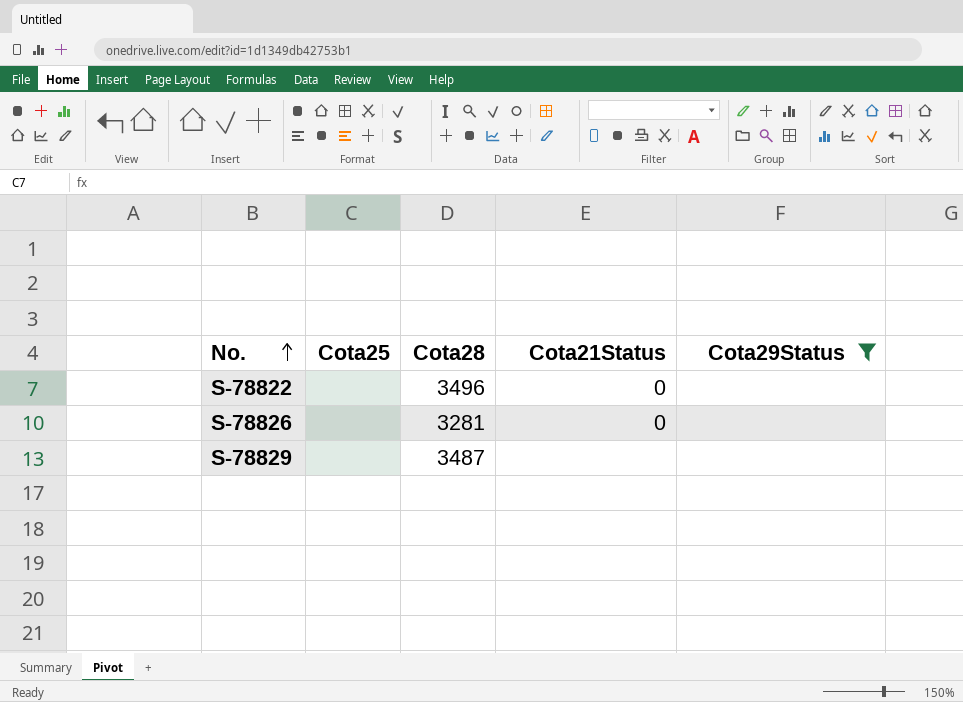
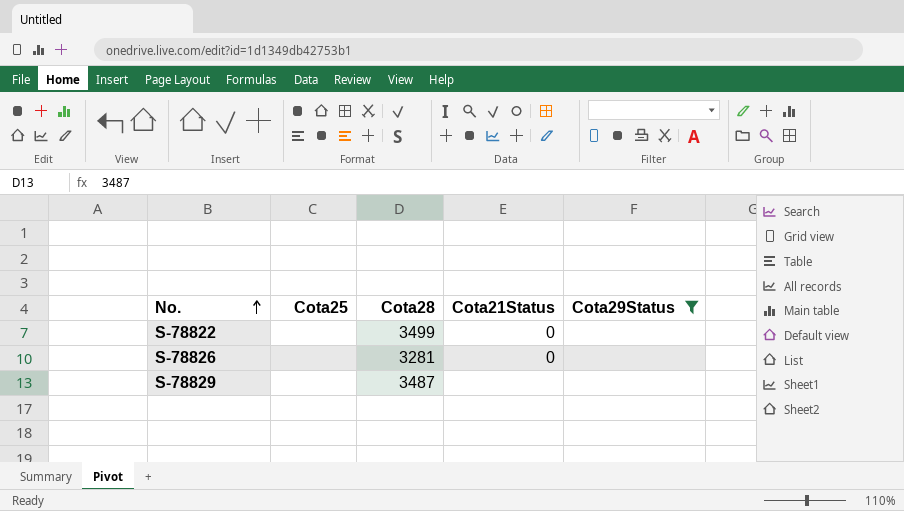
S-78822 | Cota28: 3496 -> 3499

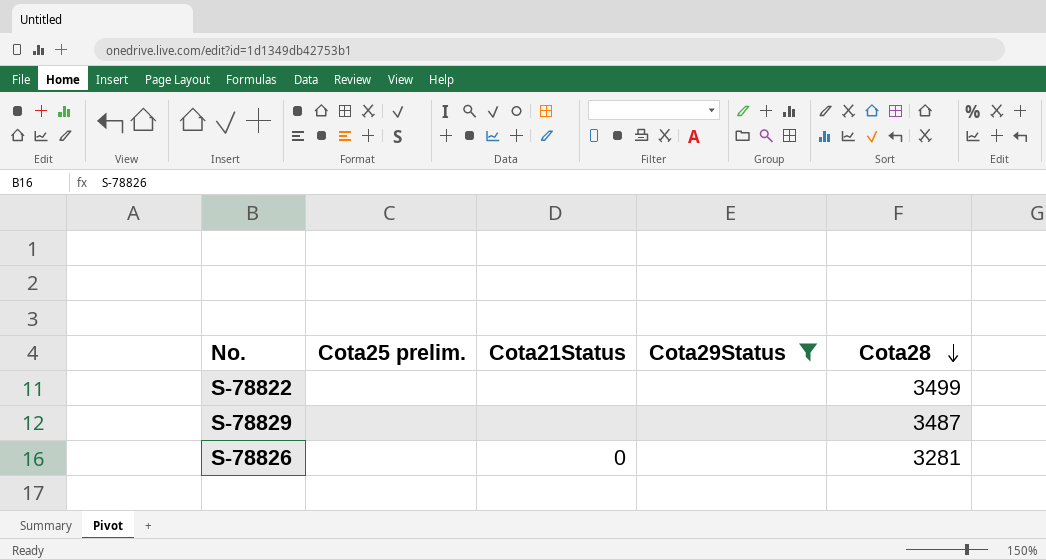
row order: No. ascending -> Cota28 descending
column name: Cota25 -> Cota25 prelim.
column Cota28 | position: 3 -> 5
S-78822 | Cota21Status: 0 -> none

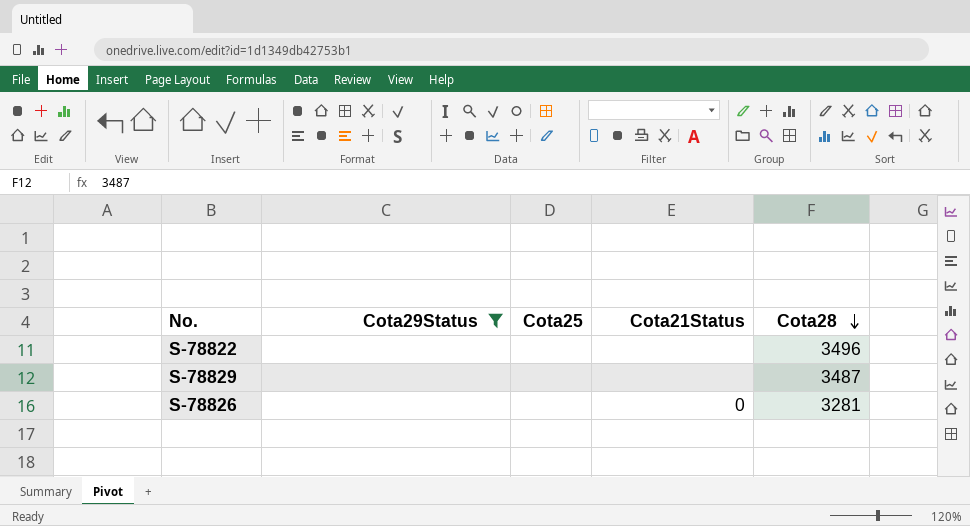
column Cota29Status | position: 4 -> 2
column name: Cota25 prelim. -> Cota25
S-78822 | Cota28: 3499 -> 3496

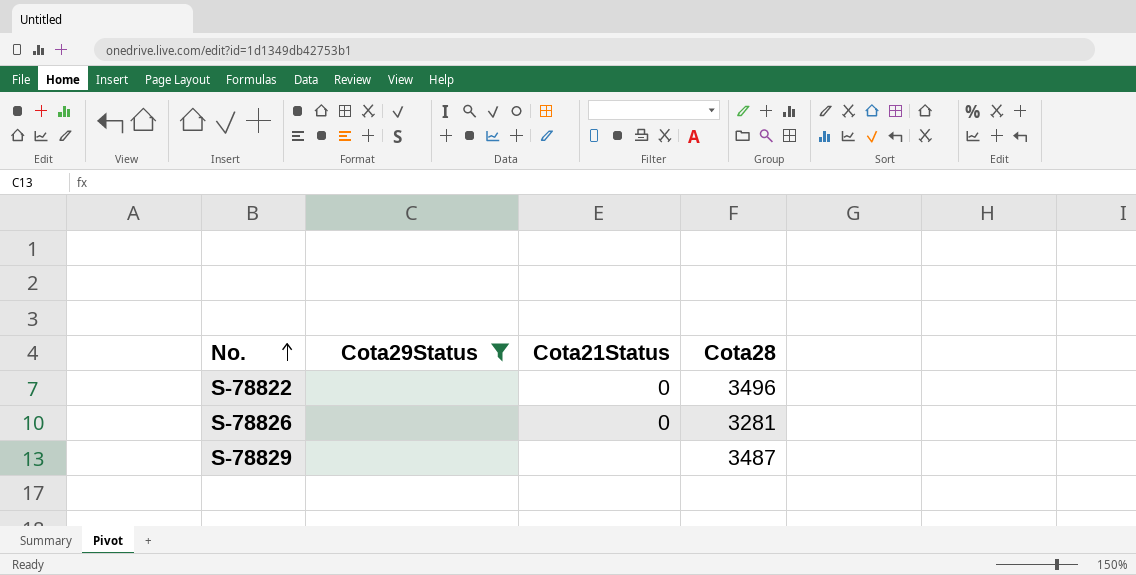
row order: Cota28 descending -> No. ascending
column Cota25 | position: 3 -> none
S-78822 | Cota21Status: none -> 0

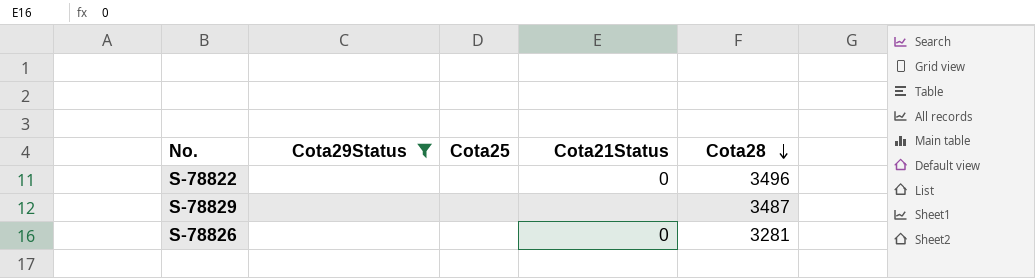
row order: No. ascending -> Cota28 descending
column Cota25 | position: none -> 3

